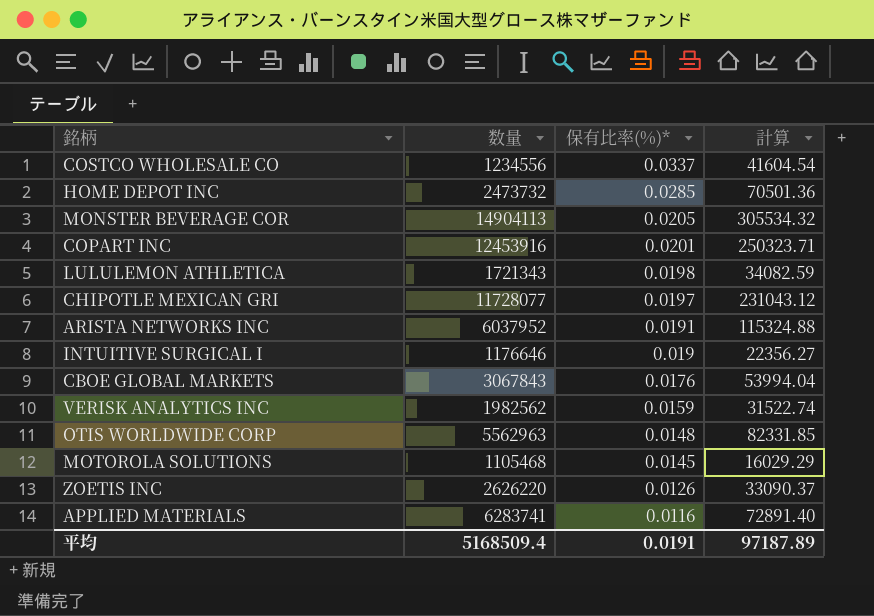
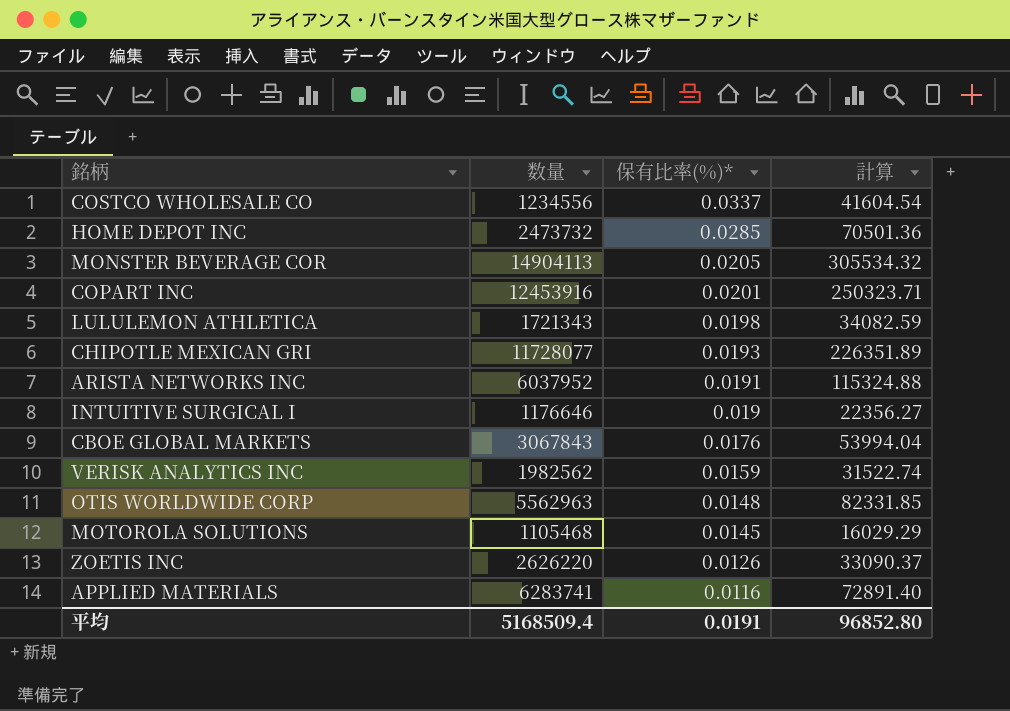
CHIPOTLE MEXICAN GRI | 保有比率(%)*: 0.0197 -> 0.0193
CHIPOTLE MEXICAN GRI | 計算: 231043.12 -> 226351.89
平均 | 計算: 97187.89 -> 96852.80

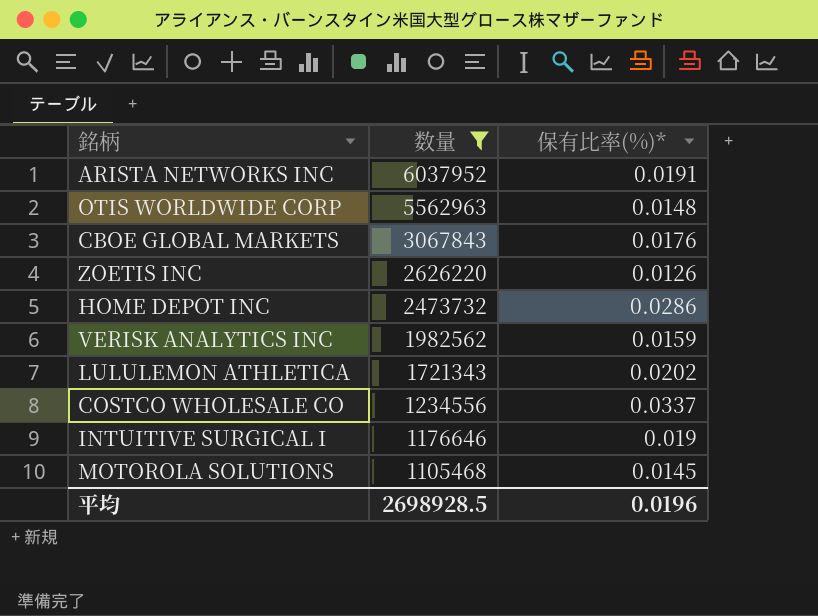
filter: none -> 数量 <= 6037952
row order: 保有比率(%)* descending -> 数量 descending
column 計算 | formula: [数量] * [保有比率(%)*] -> none
HOME DEPOT INC | 保有比率(%)*: 0.0285 -> 0.0286
LULULEMON ATHLETICA | 保有比率(%)*: 0.0198 -> 0.0202
平均 | 数量: 5168509.4 -> 2698928.5
平均 | 保有比率(%)*: 0.0191 -> 0.0196

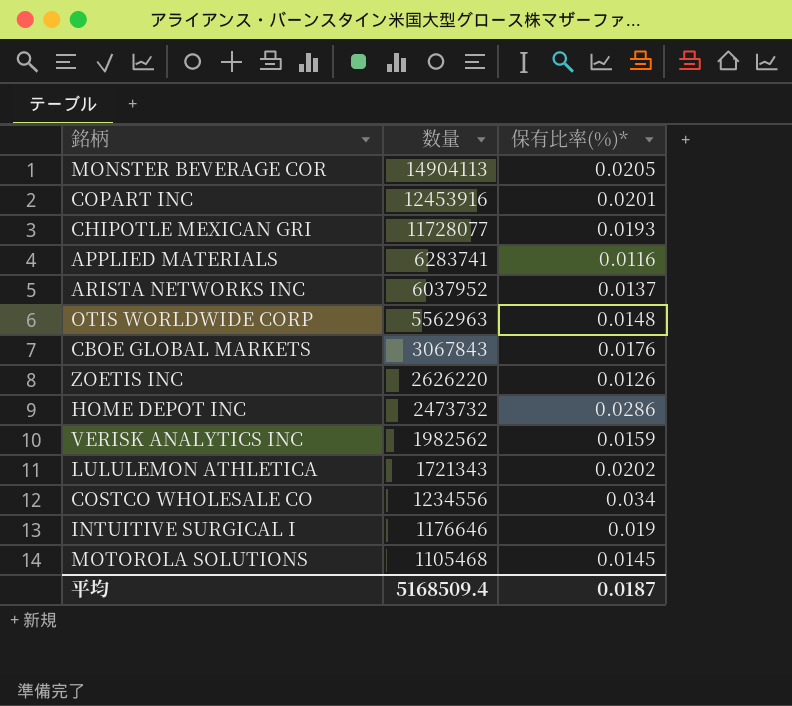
filter: 数量 <= 6037952 -> none
ARISTA NETWORKS INC | 保有比率(%)*: 0.0191 -> 0.0137
COSTCO WHOLESALE CO | 保有比率(%)*: 0.0337 -> 0.034
平均 | 数量: 2698928.5 -> 5168509.4
平均 | 保有比率(%)*: 0.0196 -> 0.0187

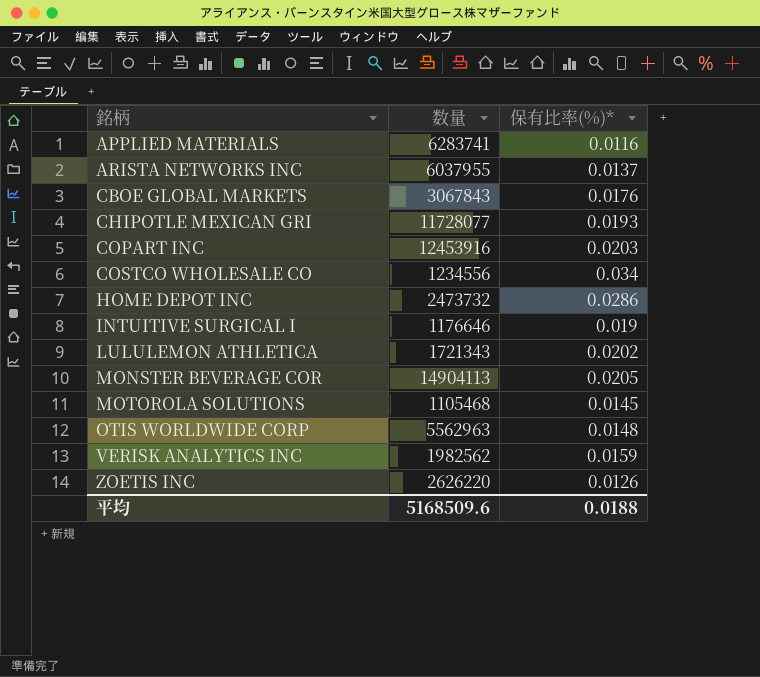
row order: 数量 descending -> 銘柄 ascending
ARISTA NETWORKS INC | 数量: 6037952 -> 6037955
COPART INC | 保有比率(%)*: 0.0201 -> 0.0203
平均 | 数量: 5168509.4 -> 5168509.6
平均 | 保有比率(%)*: 0.0187 -> 0.0188

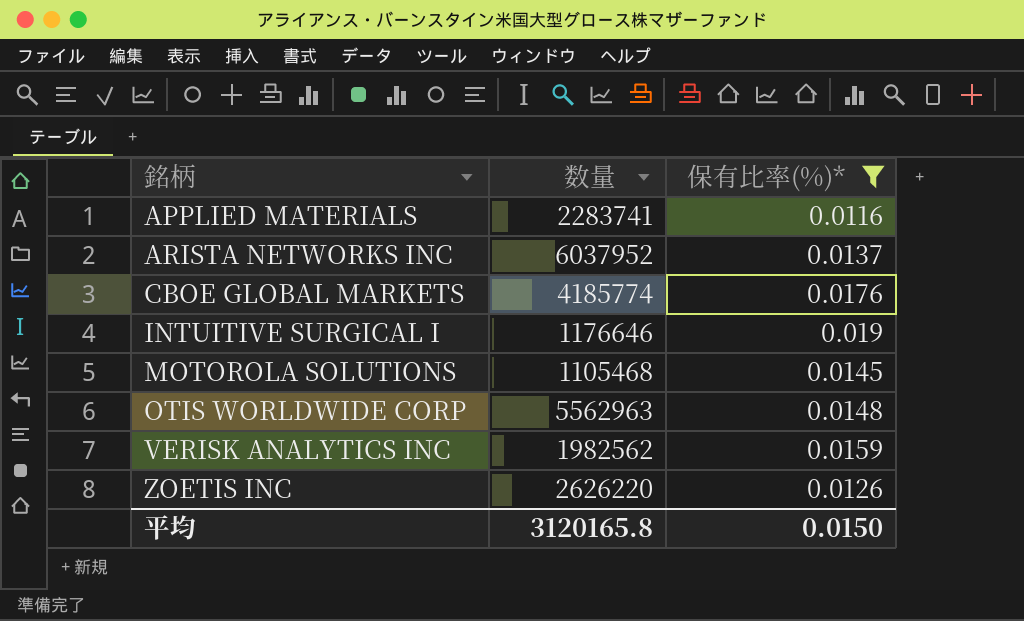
filter: none -> 保有比率(%)* <= 0.019
APPLIED MATERIALS | 数量: 6283741 -> 2283741
ARISTA NETWORKS INC | 数量: 6037955 -> 6037952
CBOE GLOBAL MARKETS | 数量: 3067843 -> 4185774
平均 | 数量: 5168509.6 -> 3120165.8
平均 | 保有比率(%)*: 0.0188 -> 0.0150

